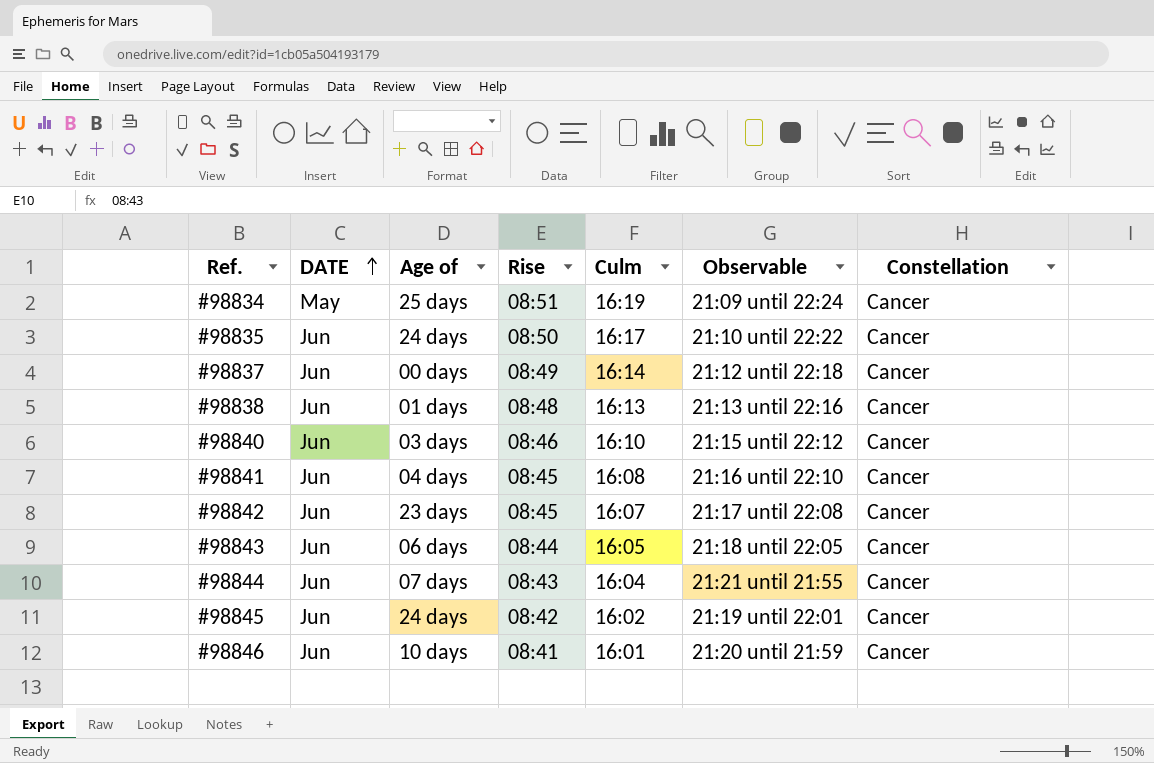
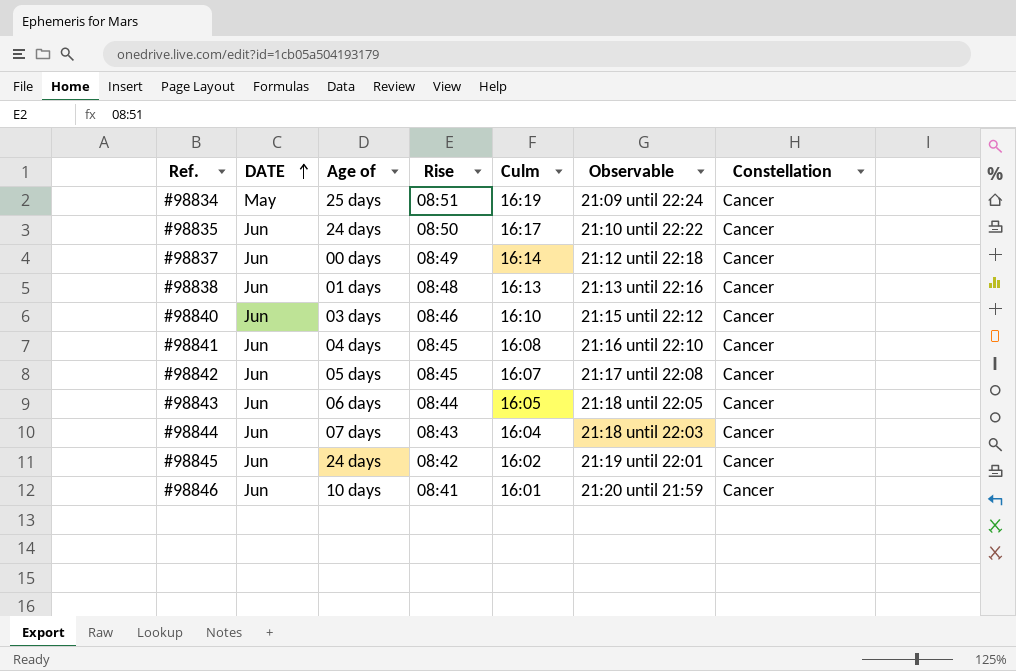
#98842 | Age of: 23 days -> 05 days
#98844 | Observable: 21:21 until 21:55 -> 21:18 until 22:03

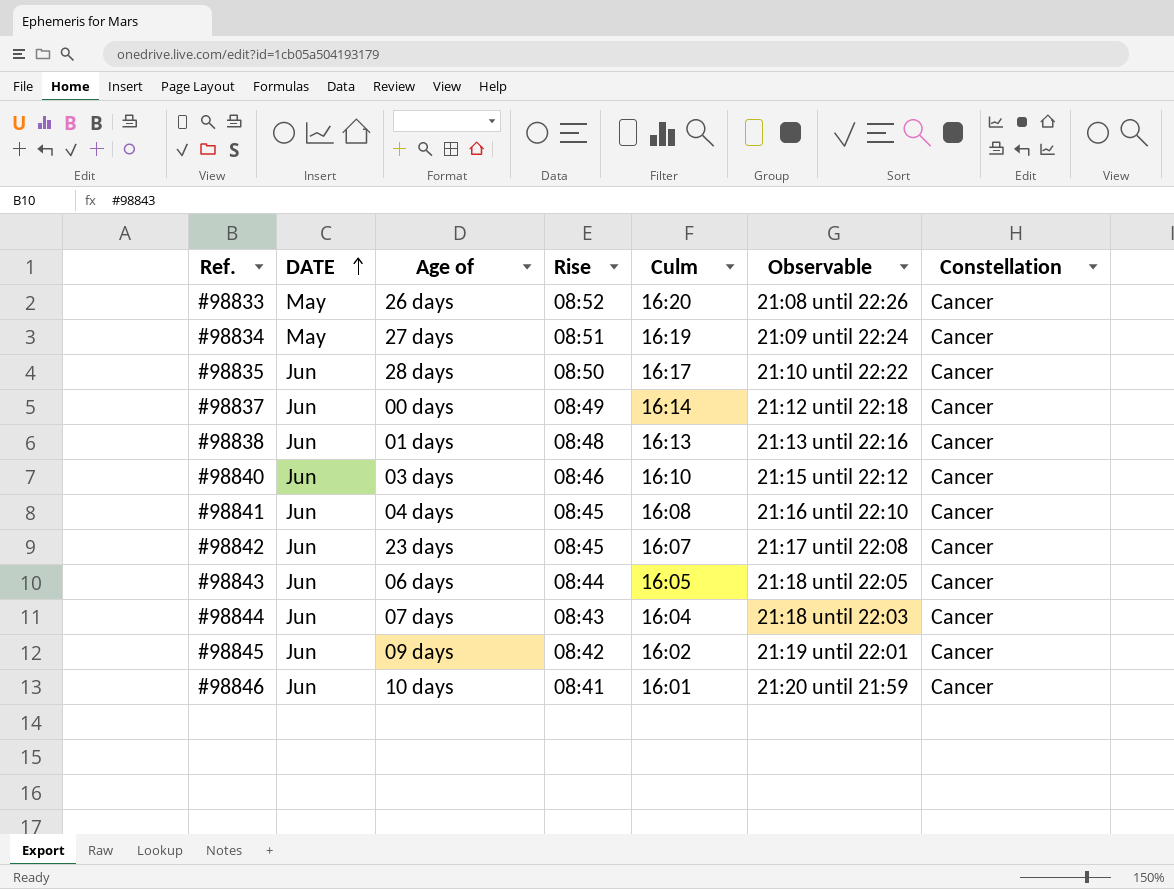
row #98833: none -> May | 26 days | 08:52 | 16:20 | 21:08 until 22:26 | Cancer
#98834 | Age of: 25 days -> 27 days
#98835 | Age of: 24 days -> 28 days
#98842 | Age of: 05 days -> 23 days
#98845 | Age of: 24 days -> 09 days

